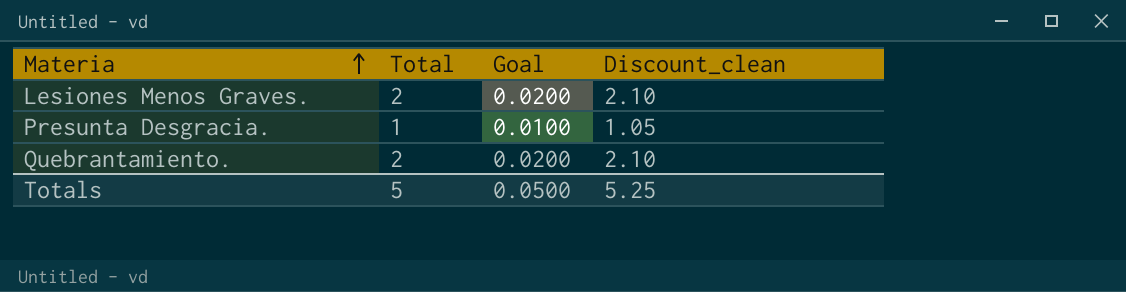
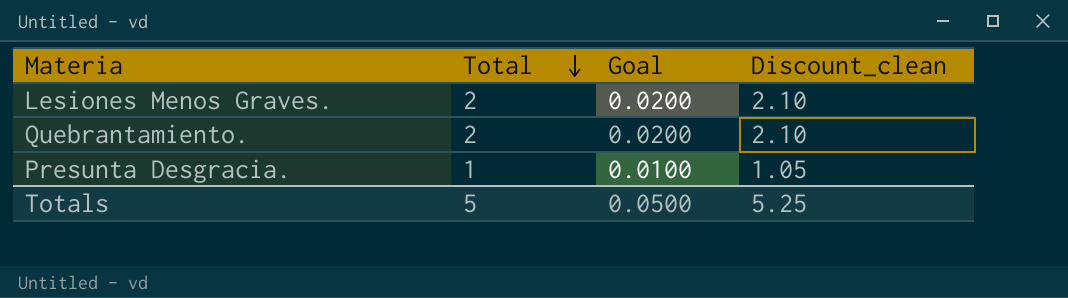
row order: Materia ascending -> Total descending

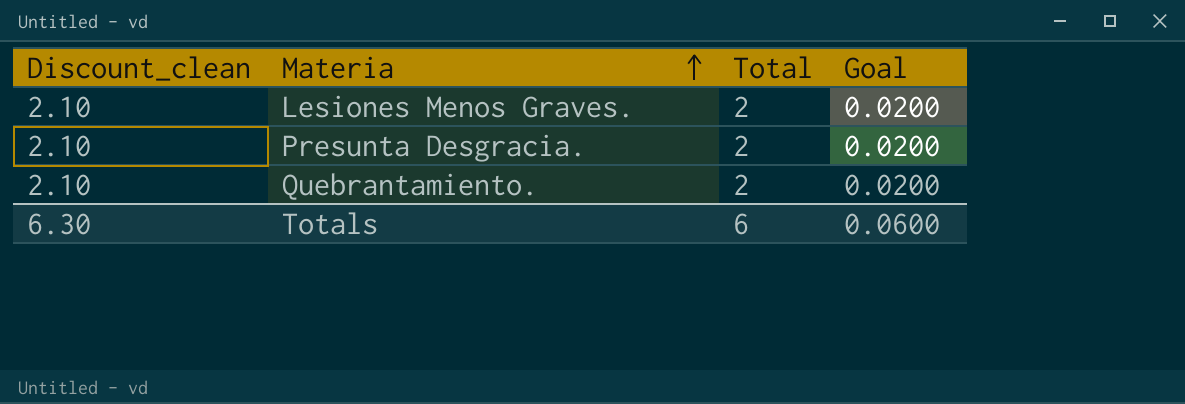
row order: Total descending -> Materia ascending
column Discount_clean | position: 4 -> 1
Presunta Desgracia. | Discount_clean: 1.05 -> 2.10
Presunta Desgracia. | Total: 1 -> 2
Presunta Desgracia. | Goal: 0.0100 -> 0.0200
Totals | Discount_clean: 5.25 -> 6.30
Totals | Total: 5 -> 6
Totals | Goal: 0.0500 -> 0.0600

